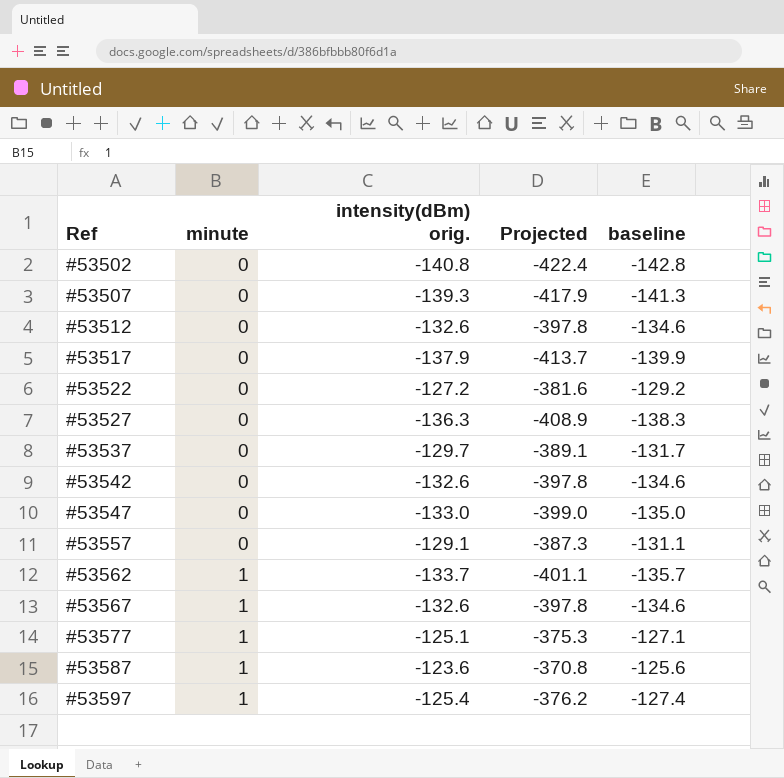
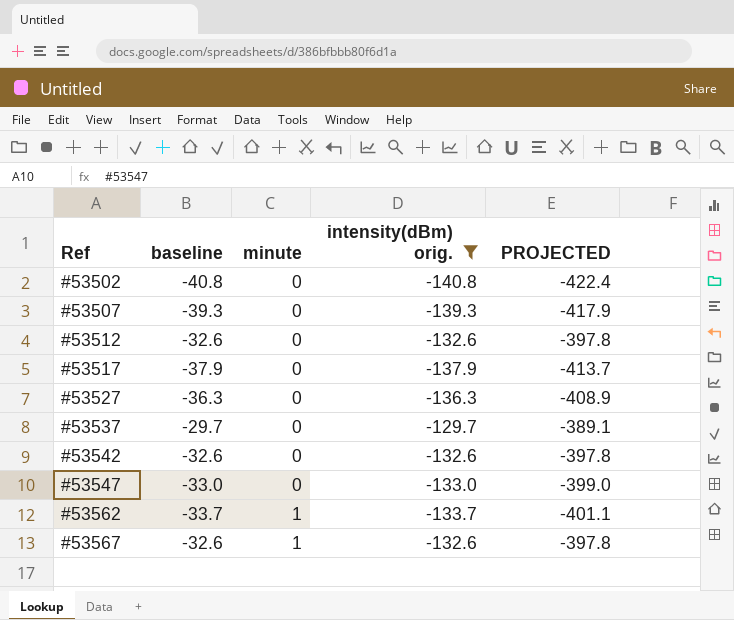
filter: none -> intensity(dBm) orig. <= -129.7
column baseline | formula: [intensity(dBm) orig.] - 2 -> [intensity(dBm) orig.] + 100
column baseline | position: 5 -> 2
column name: Projected -> PROJECTED

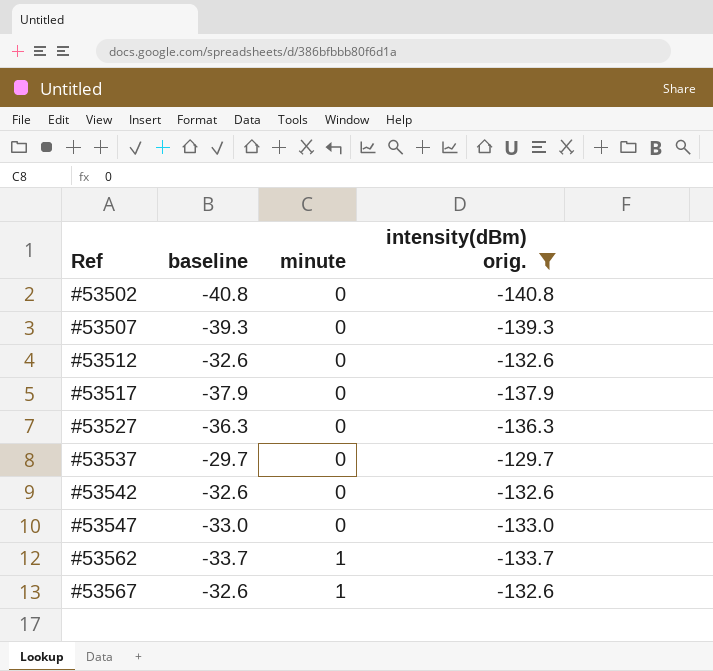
column PROJECTED | formula: [intensity(dBm) orig.] * 3 -> none

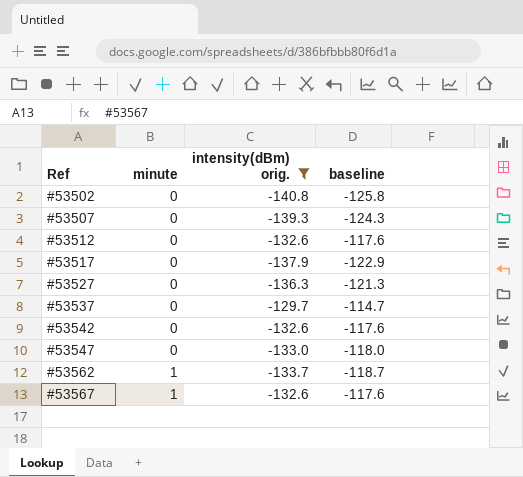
column baseline | formula: [intensity(dBm) orig.] + 100 -> [intensity(dBm) orig.] + 15
column baseline | position: 2 -> 4

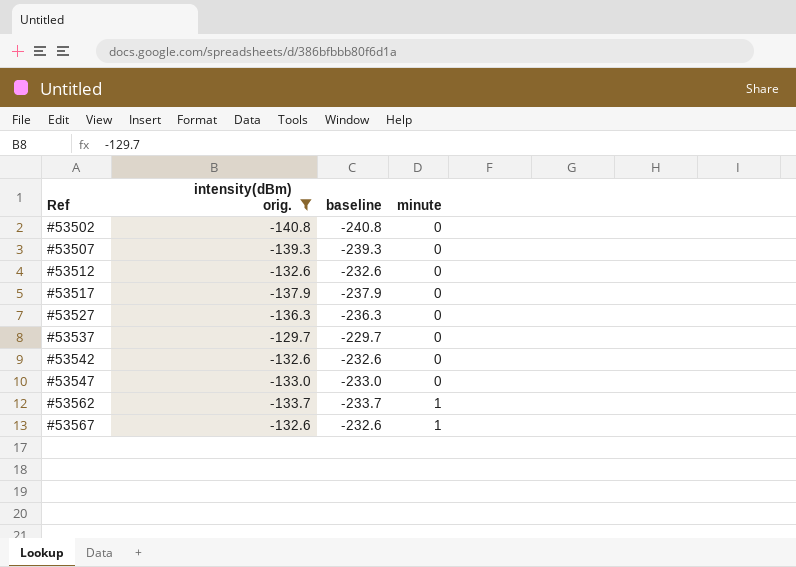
column baseline | formula: [intensity(dBm) orig.] + 15 -> [intensity(dBm) orig.] - 100
column minute | position: 2 -> 4

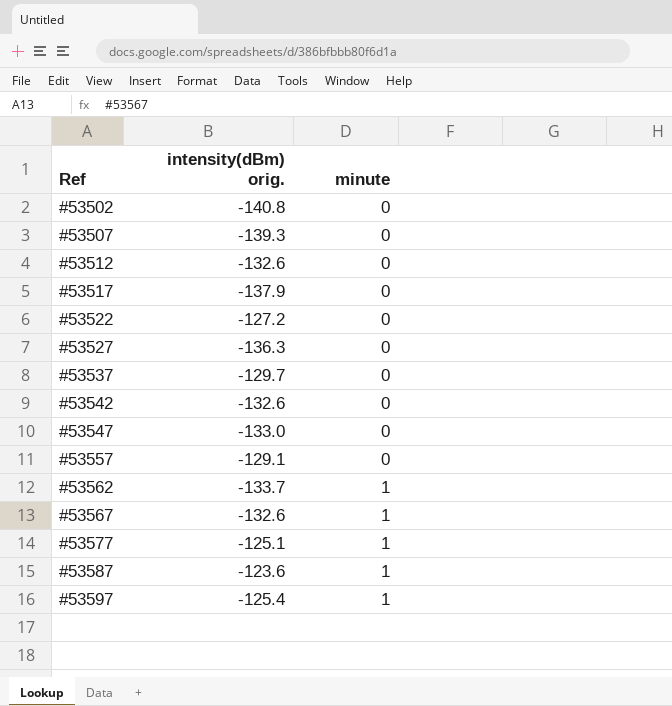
filter: intensity(dBm) orig. <= -129.7 -> none
column baseline | formula: [intensity(dBm) orig.] - 100 -> none

